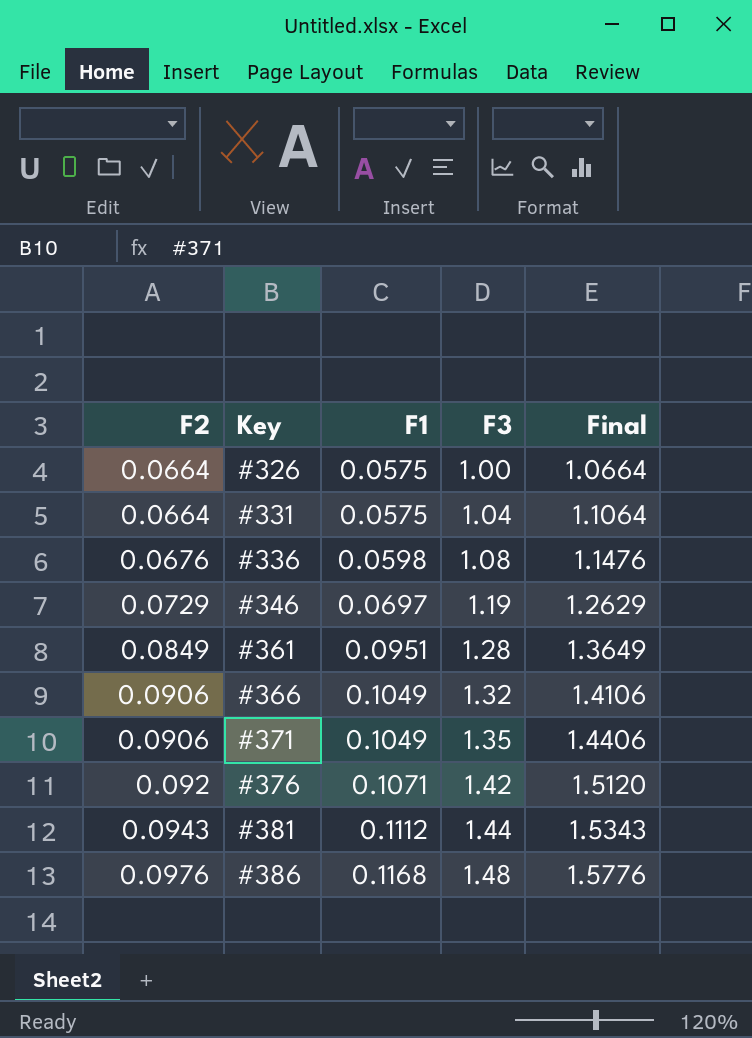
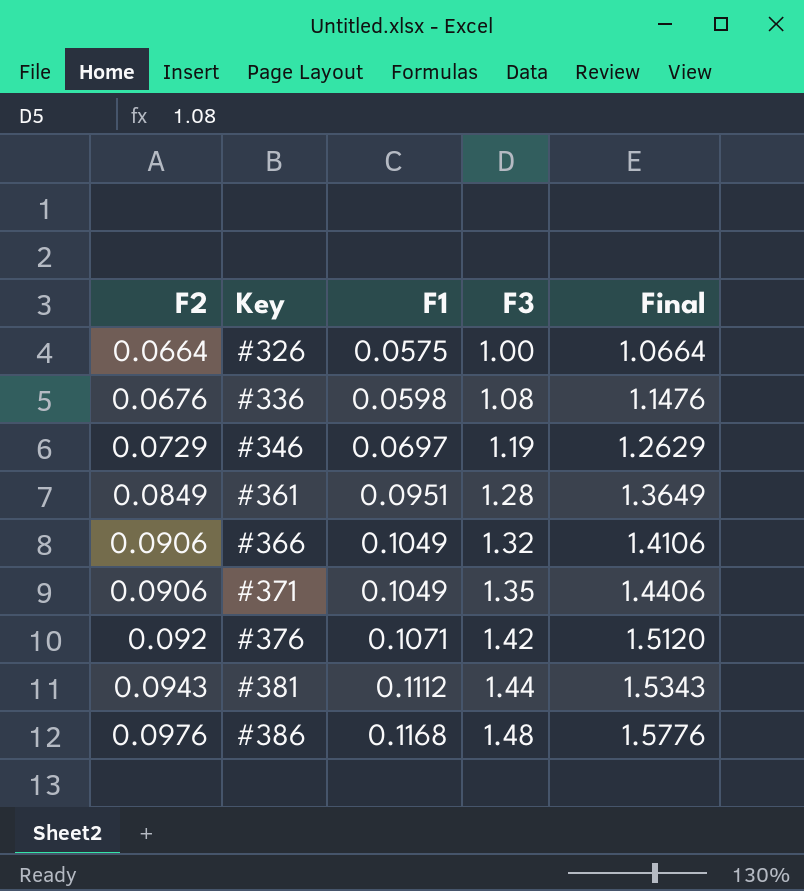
row #331: 0.0664 | 0.0575 | 1.04 | 1.1064 -> none

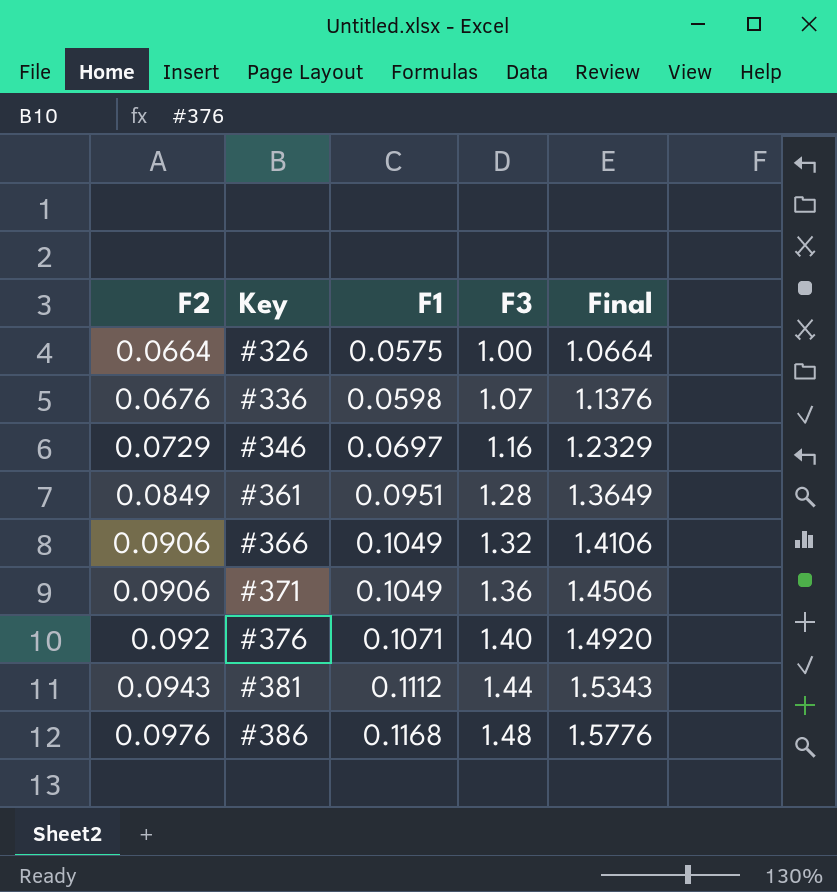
#336 | F3: 1.08 -> 1.07
#336 | Final: 1.1476 -> 1.1376
#346 | F3: 1.19 -> 1.16
#346 | Final: 1.2629 -> 1.2329
#371 | F3: 1.35 -> 1.36
#371 | Final: 1.4406 -> 1.4506
#376 | F3: 1.42 -> 1.40
#376 | Final: 1.5120 -> 1.4920

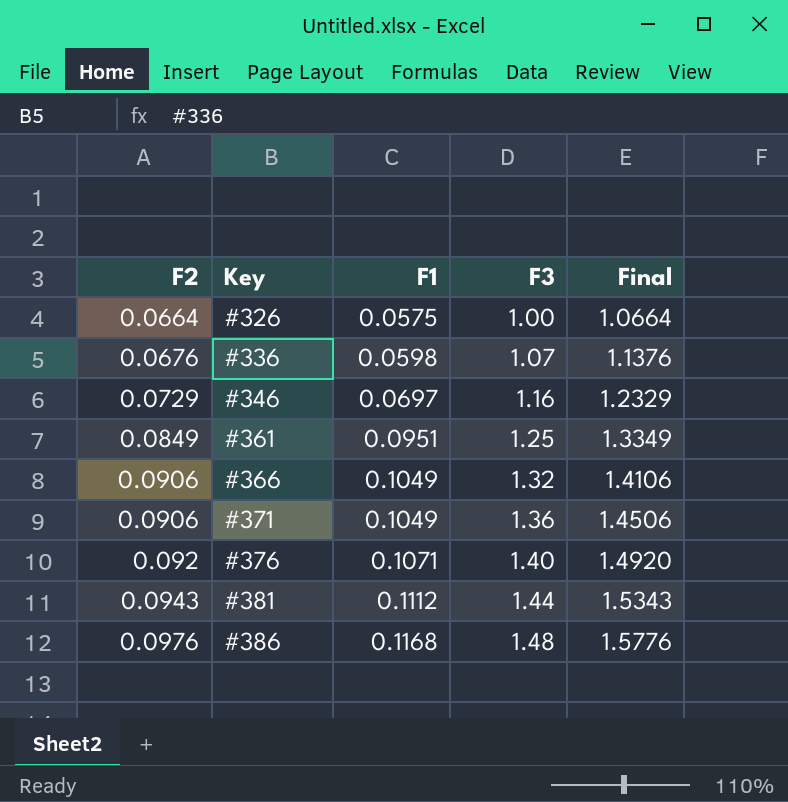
#361 | F3: 1.28 -> 1.25
#361 | Final: 1.3649 -> 1.3349

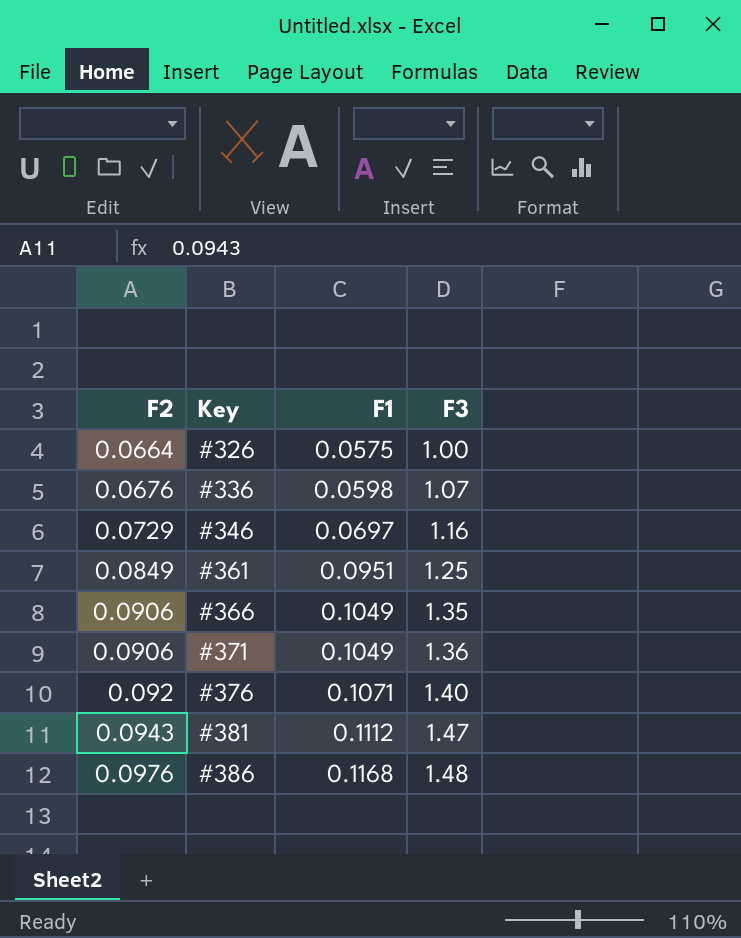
column Final | formula: [F2] + [F3] -> none
#366 | F3: 1.32 -> 1.35
#381 | F3: 1.44 -> 1.47

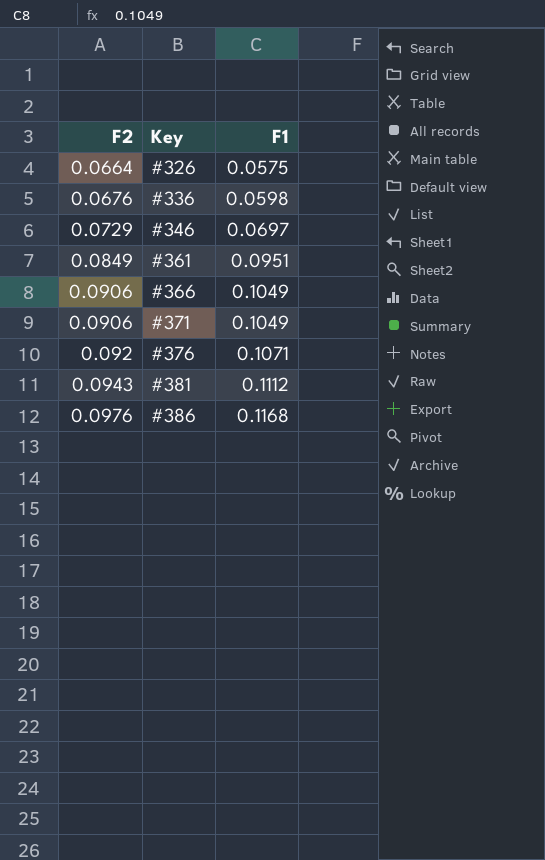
column F3 | position: 4 -> none

